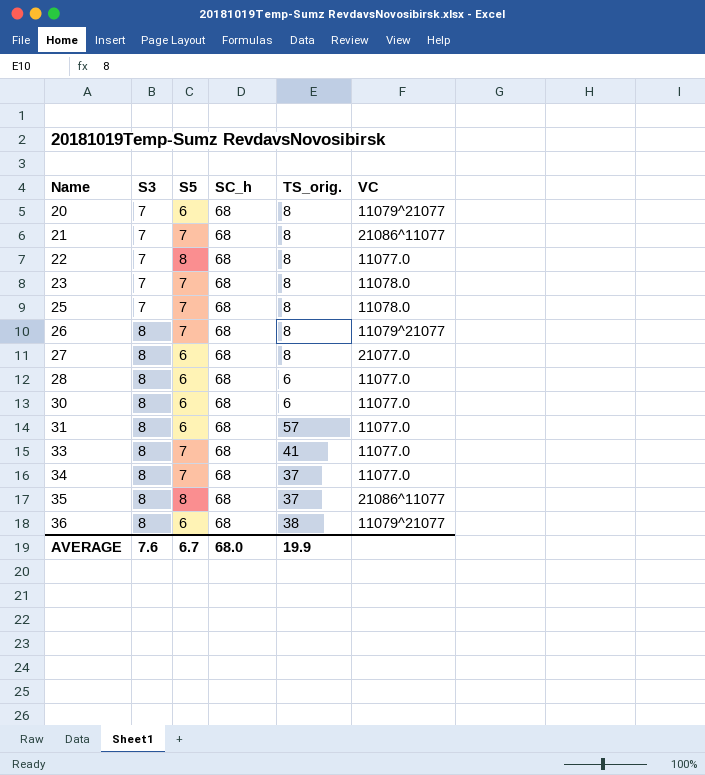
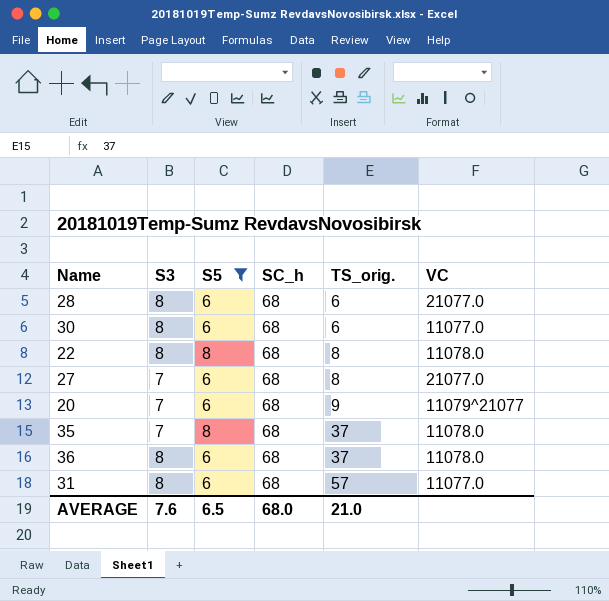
filter: none -> S5 != 7
row order: Name ascending -> TS_orig. ascending
28 | VC: 11077.0 -> 21077.0
22 | S3: 7 -> 8
22 | VC: 11077.0 -> 11078.0
27 | S3: 8 -> 7
20 | TS_orig.: 8 -> 9
35 | S3: 8 -> 7
35 | VC: 21086^11077 -> 11078.0
36 | TS_orig.: 38 -> 37
36 | VC: 11079^21077 -> 11078.0
AVERAGE | S5: 6.7 -> 6.5
AVERAGE | TS_orig.: 19.9 -> 21.0

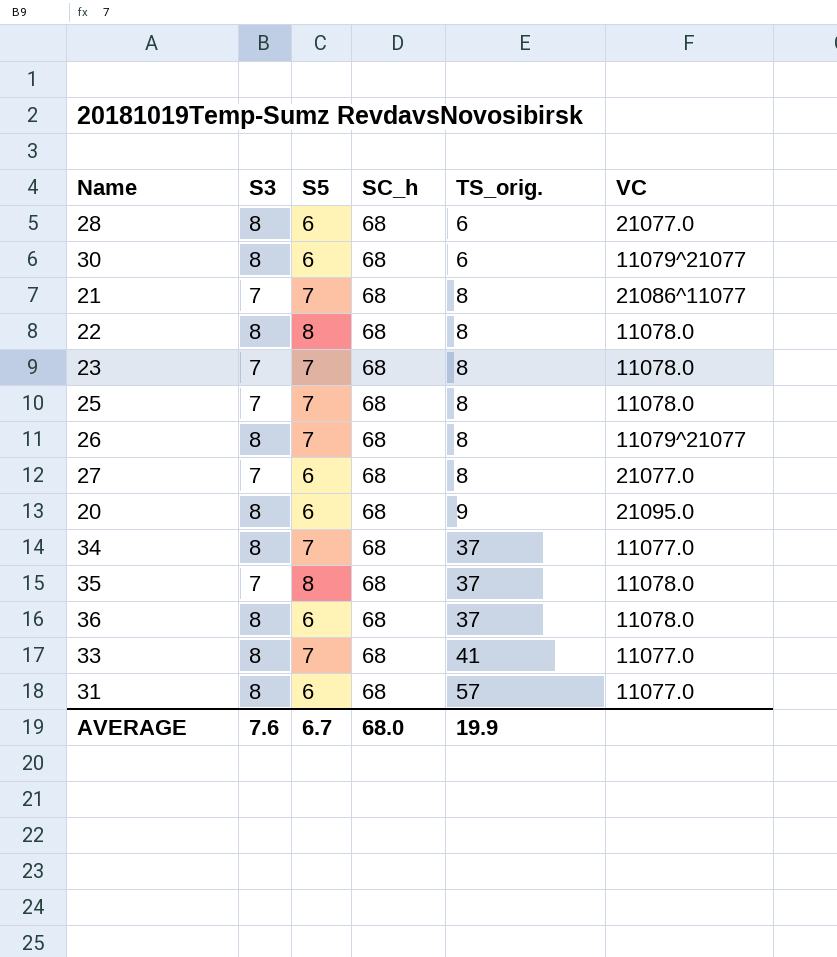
filter: S5 != 7 -> none
30 | VC: 11077.0 -> 11079^21077
20 | S3: 7 -> 8
20 | VC: 11079^21077 -> 21095.0
AVERAGE | S5: 6.5 -> 6.7
AVERAGE | TS_orig.: 21.0 -> 19.9

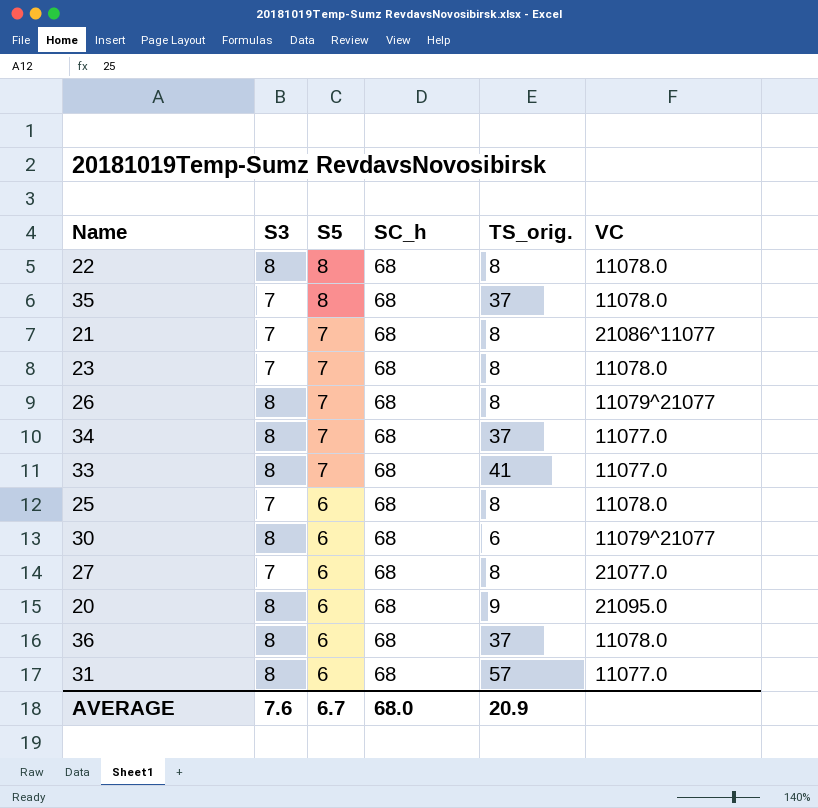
row order: TS_orig. ascending -> S5 descending
row 28: 8 | 6 | 68 | 6 | 21077.0 -> none
25 | S5: 7 -> 6
AVERAGE | TS_orig.: 19.9 -> 20.9

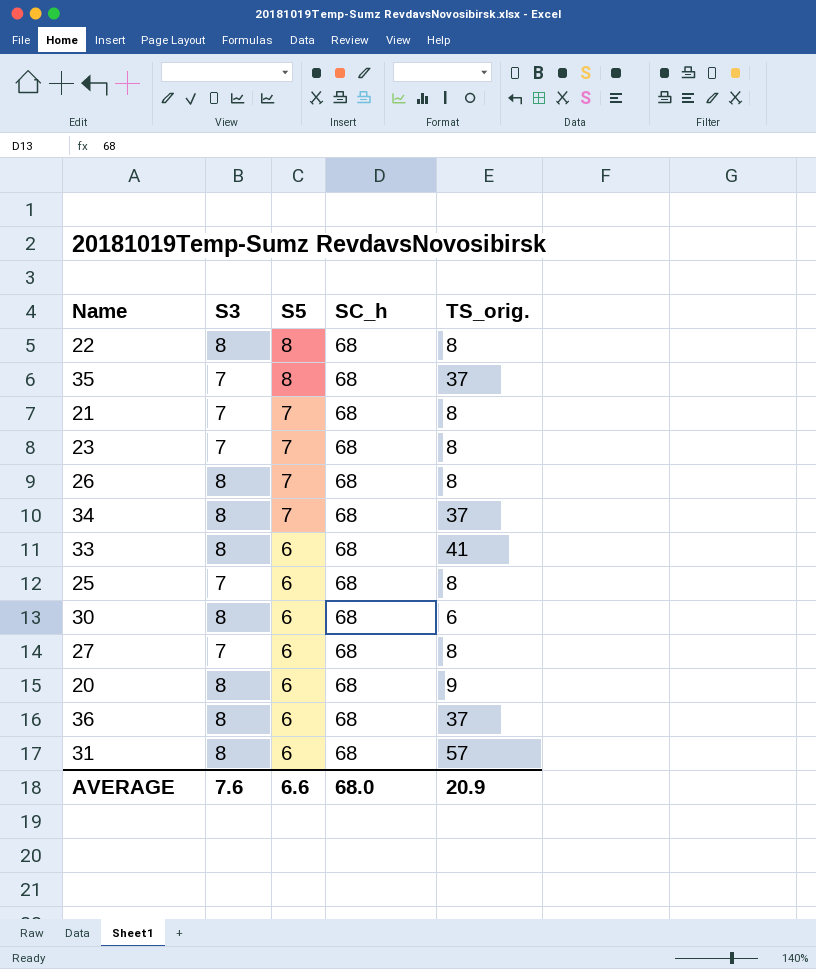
column VC | position: 6 -> none
33 | S5: 7 -> 6
AVERAGE | S5: 6.7 -> 6.6

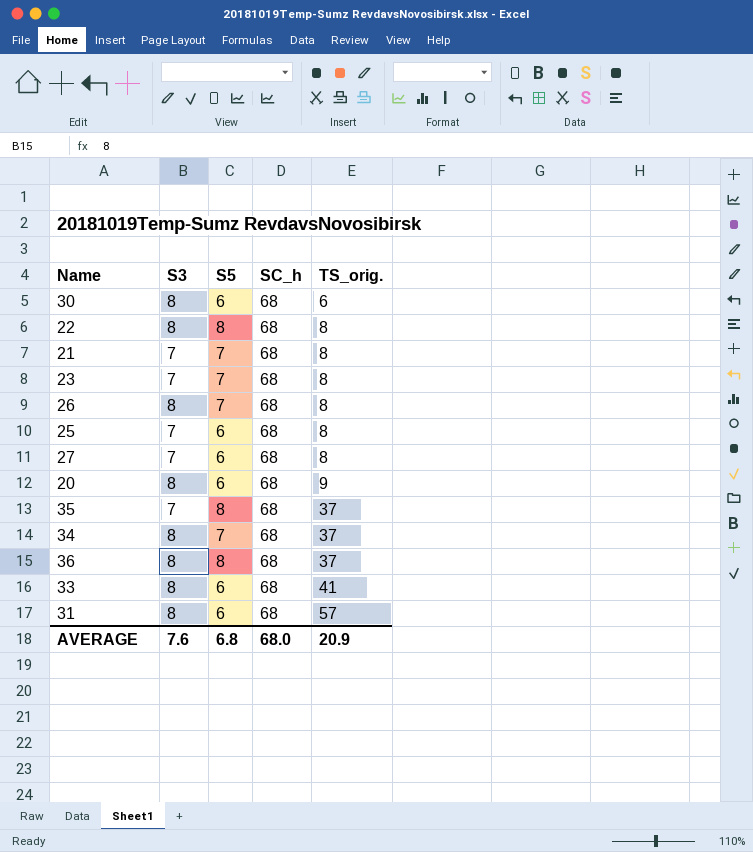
row order: S5 descending -> TS_orig. ascending
36 | S5: 6 -> 8
AVERAGE | S5: 6.6 -> 6.8

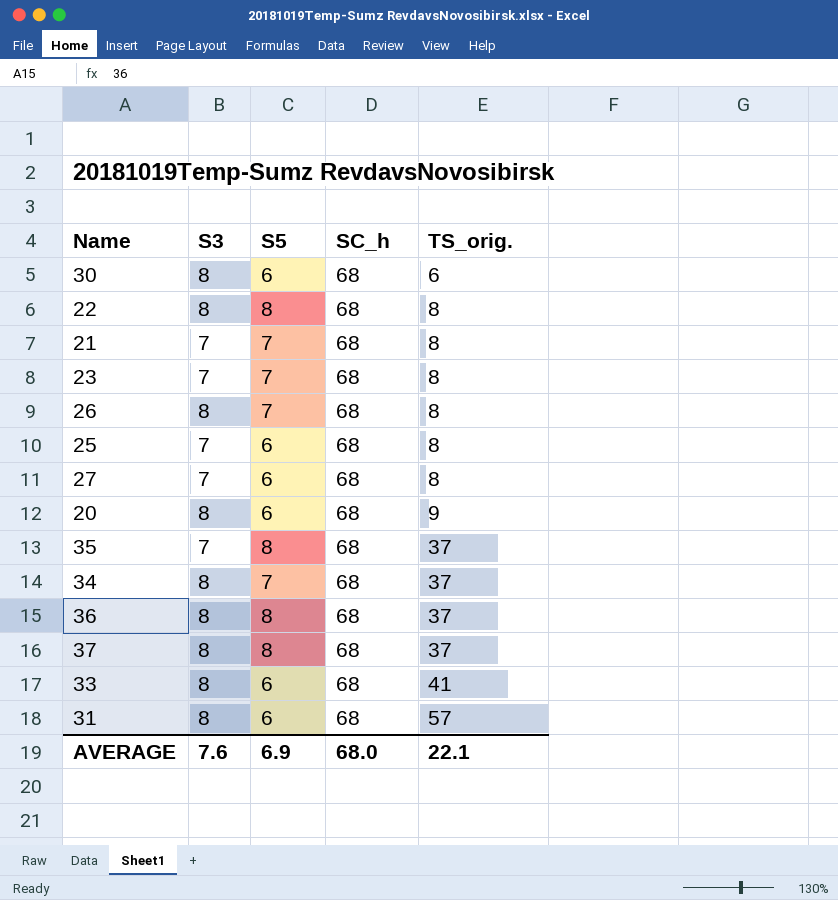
row 37: none -> 8 | 8 | 68 | 37
AVERAGE | S5: 6.8 -> 6.9
AVERAGE | TS_orig.: 20.9 -> 22.1

